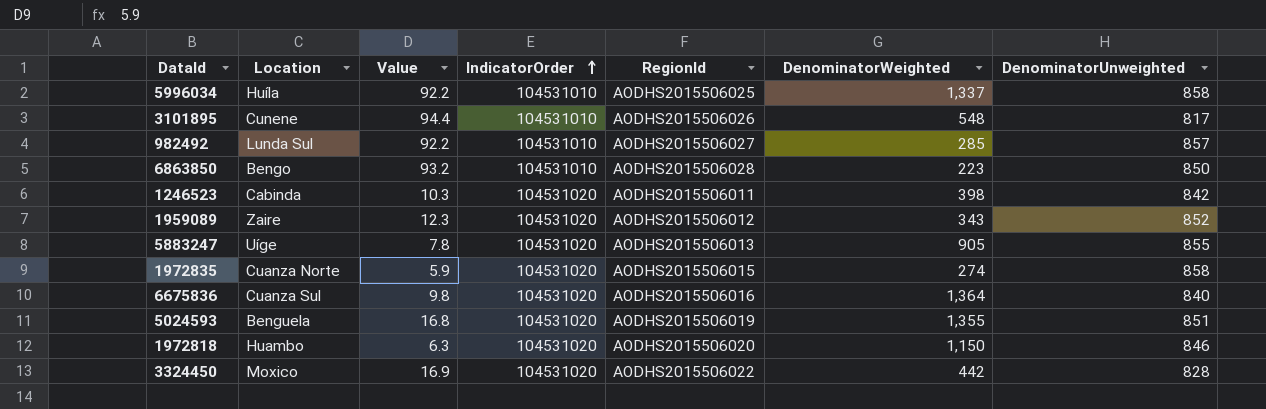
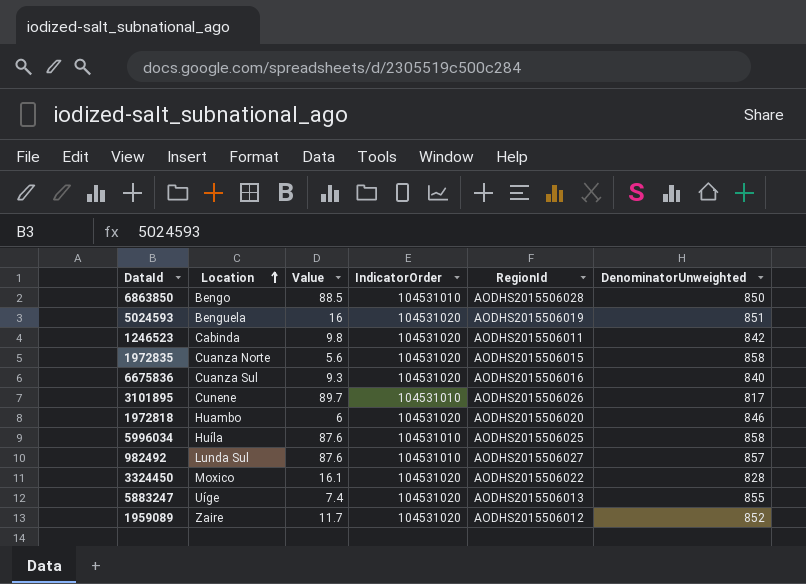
row order: IndicatorOrder ascending -> Location ascending
column DenominatorWeighted | position: 6 -> none
6863850 | Value: 93.2 -> 88.5
5024593 | Value: 16.8 -> 16
1246523 | Value: 10.3 -> 9.8
1972835 | Value: 5.9 -> 5.6
6675836 | Value: 9.8 -> 9.3
3101895 | Value: 94.4 -> 89.7
1972818 | Value: 6.3 -> 6
5996034 | Value: 92.2 -> 87.6
982492 | Value: 92.2 -> 87.6
3324450 | Value: 16.9 -> 16.1
5883247 | Value: 7.8 -> 7.4
1959089 | Value: 12.3 -> 11.7

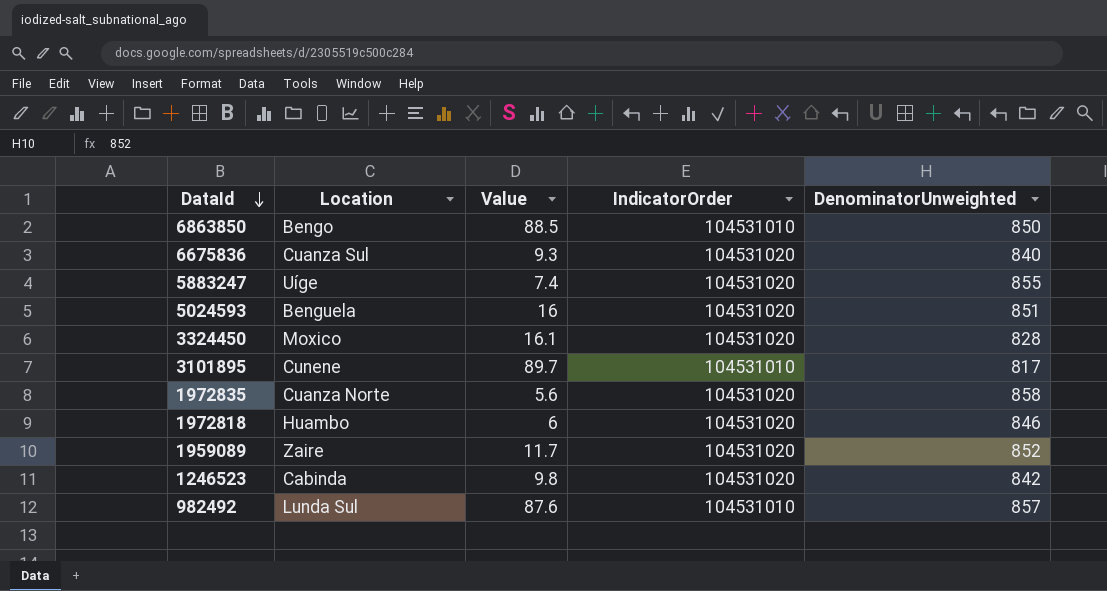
row order: Location ascending -> DataId descending
column RegionId | position: 5 -> none
row 5996034: Huíla | 87.6 | 104531010 | AODHS2015506025 | 858 -> none

